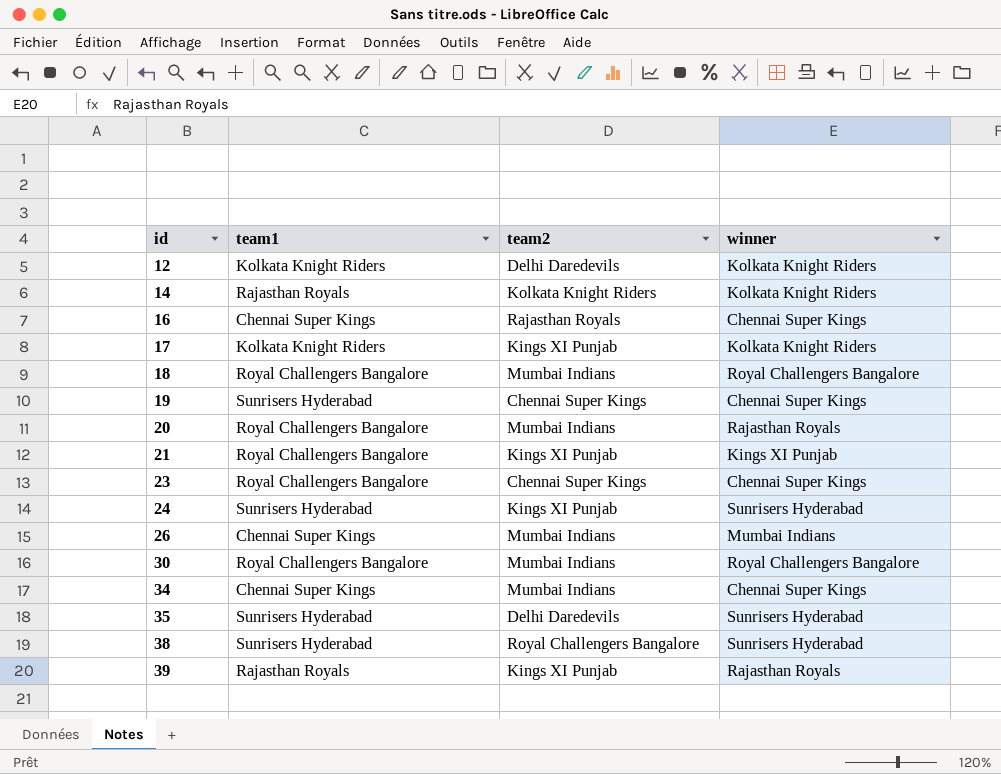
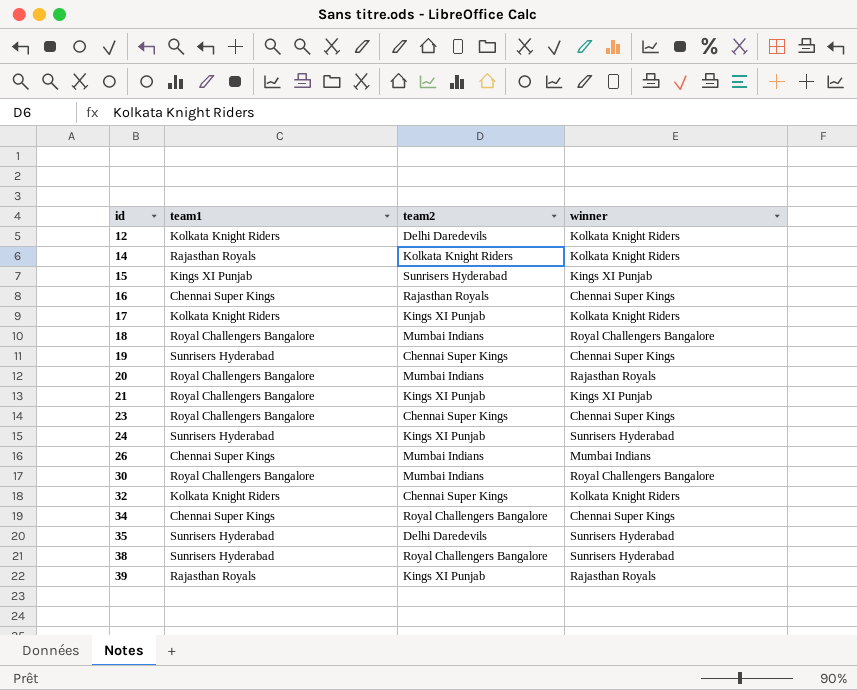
row 15: none -> Kings XI Punjab | Sunrisers Hyderabad | Kings XI Punjab
row 32: none -> Kolkata Knight Riders | Chennai Super Kings | Kolkata Knight Riders
34 | team2: Mumbai Indians -> Royal Challengers Bangalore

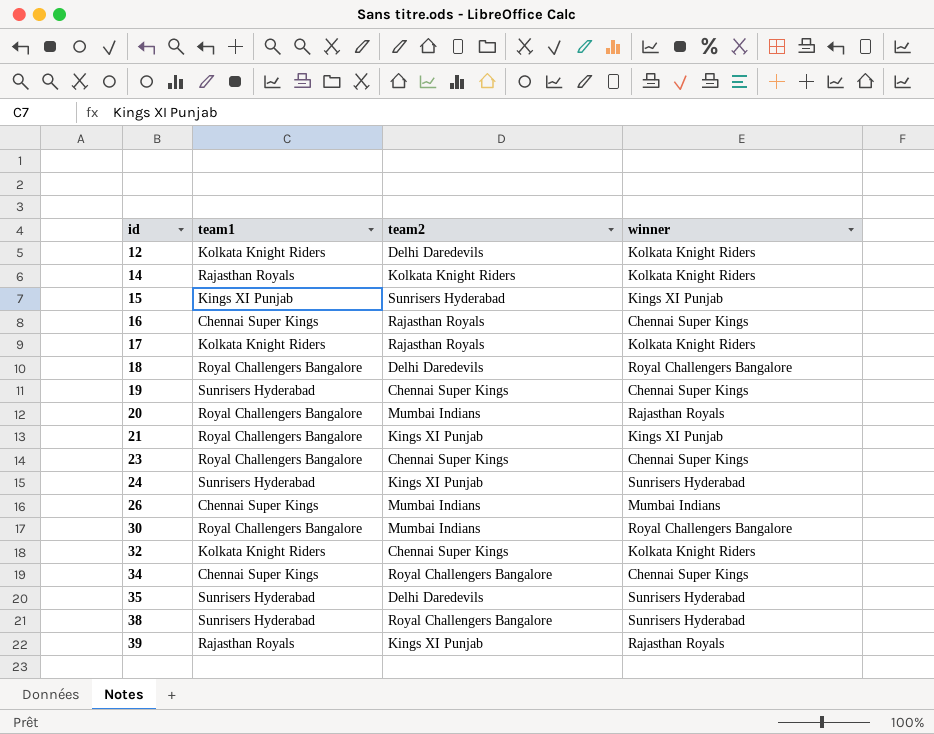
17 | team2: Kings XI Punjab -> Rajasthan Royals
18 | team2: Mumbai Indians -> Delhi Daredevils

